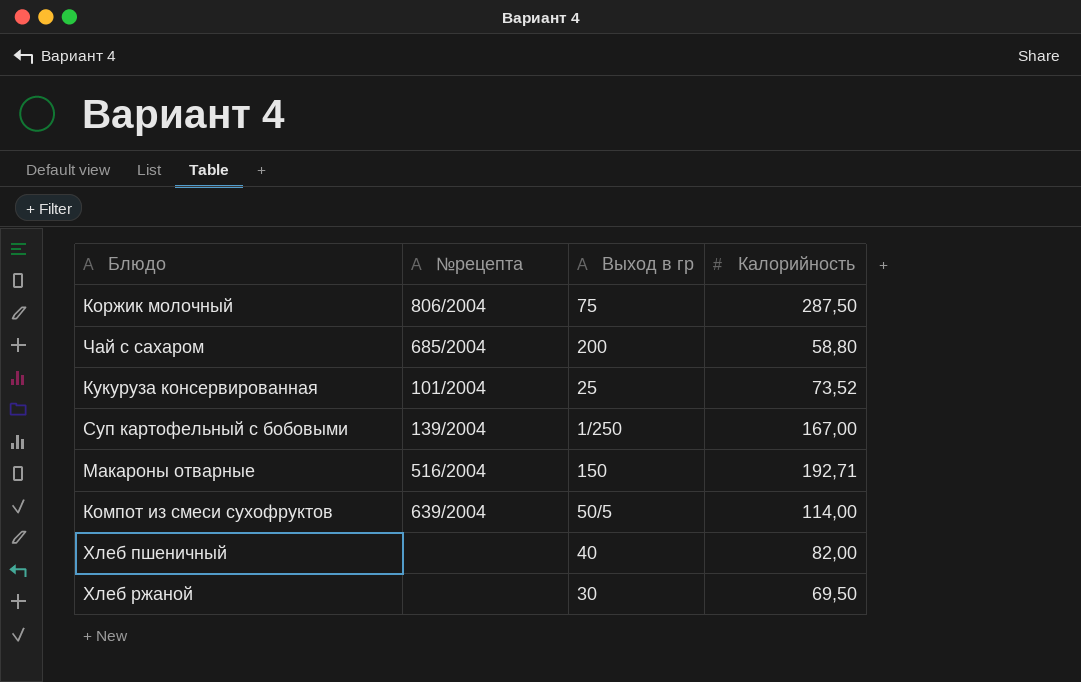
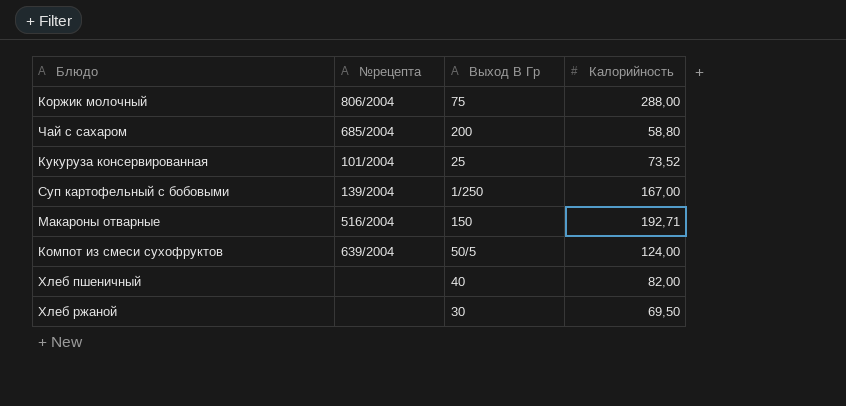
column name: Выход в гр -> Выход В Гр
Коржик молочный | Калорийность: 287,50 -> 288,00
Компот из смеси сухофруктов | Калорийность: 114,00 -> 124,00

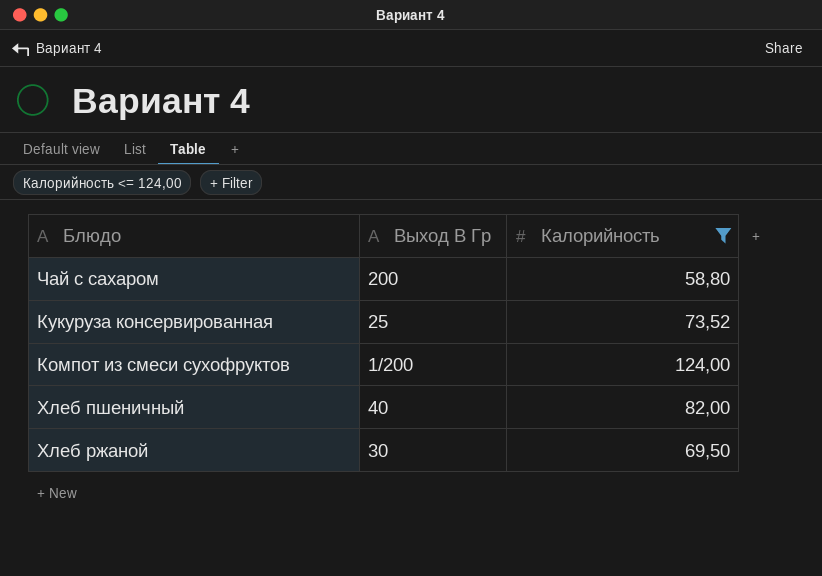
filter: none -> Калорийность <= 124,00
column №рецепта | position: 2 -> none
Компот из смеси сухофруктов | Выход В Гр: 50/5 -> 1/200

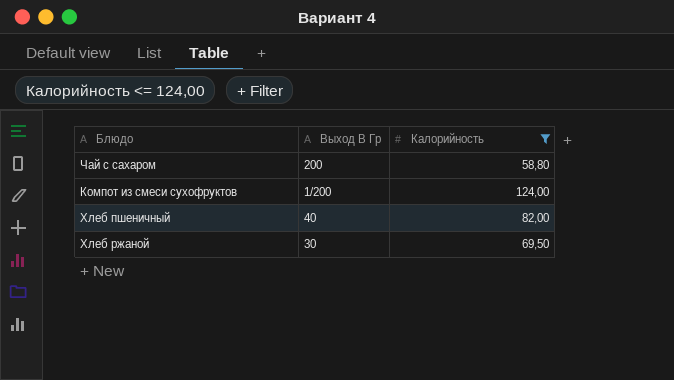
row Кукуруза консервированная: 25 | 73,52 -> none

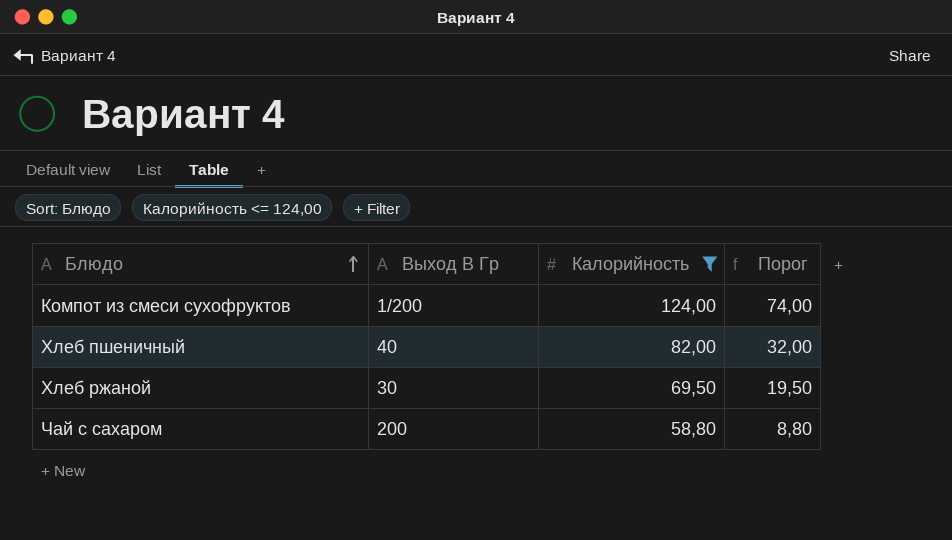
row order: none -> Блюдо ascending
column Порог | formula: none -> [Калорийность] - 50

